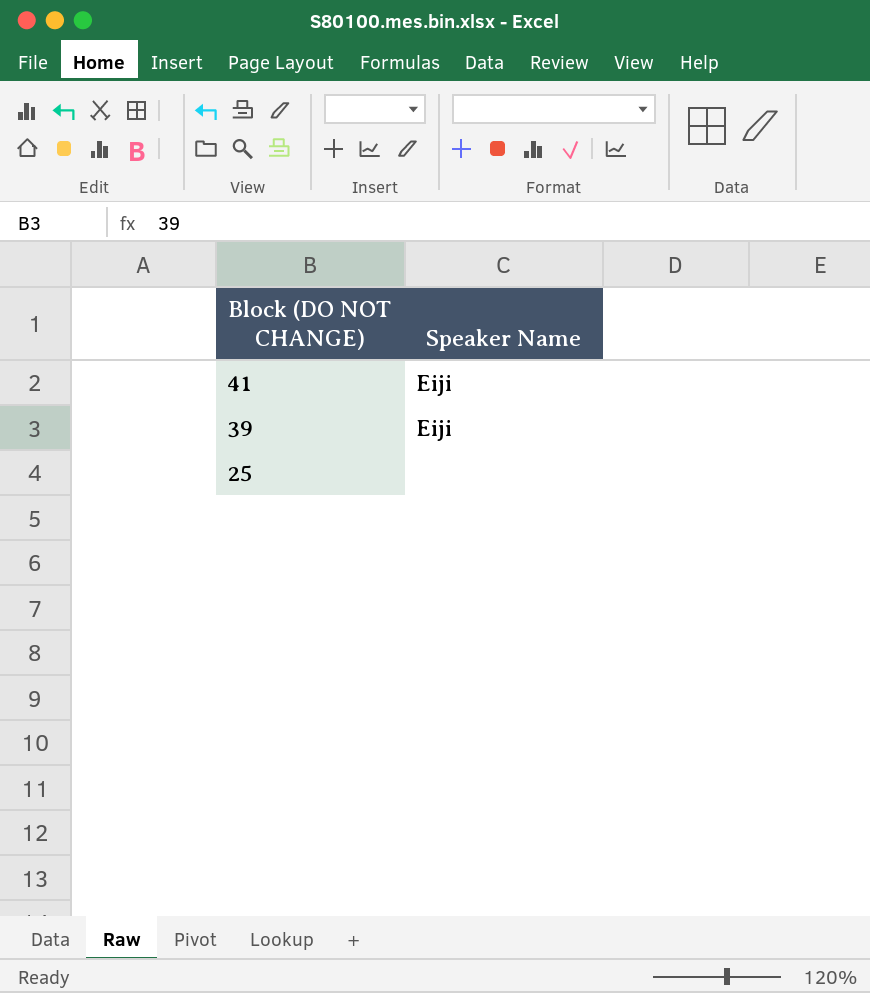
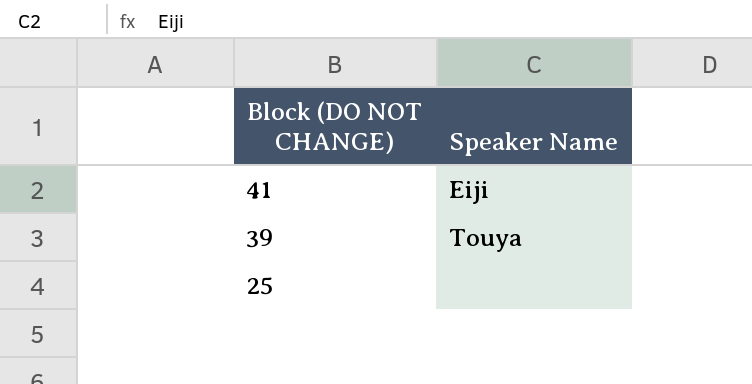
39 | Speaker Name: Eiji -> Touya

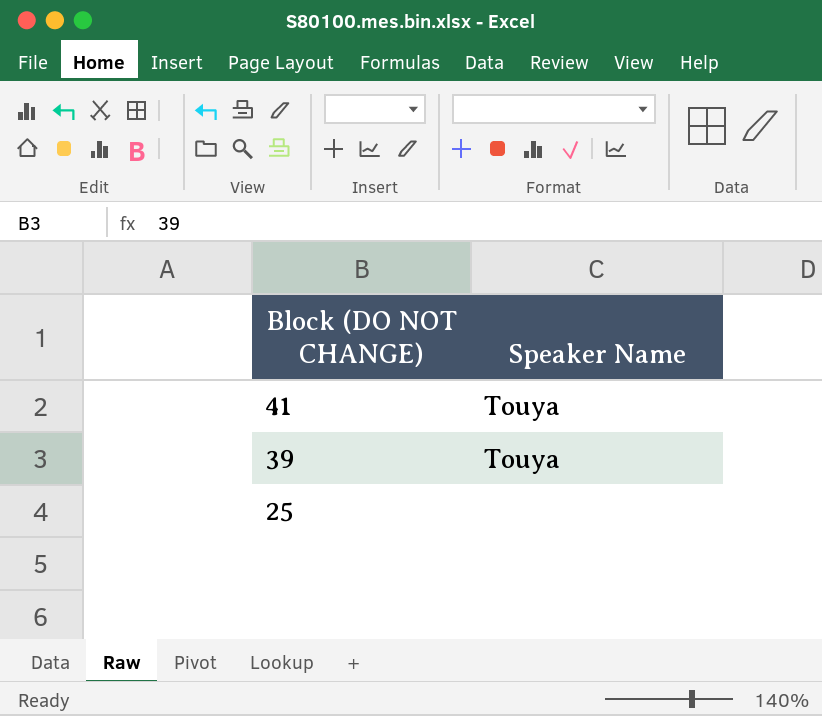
41 | Speaker Name: Eiji -> Touya

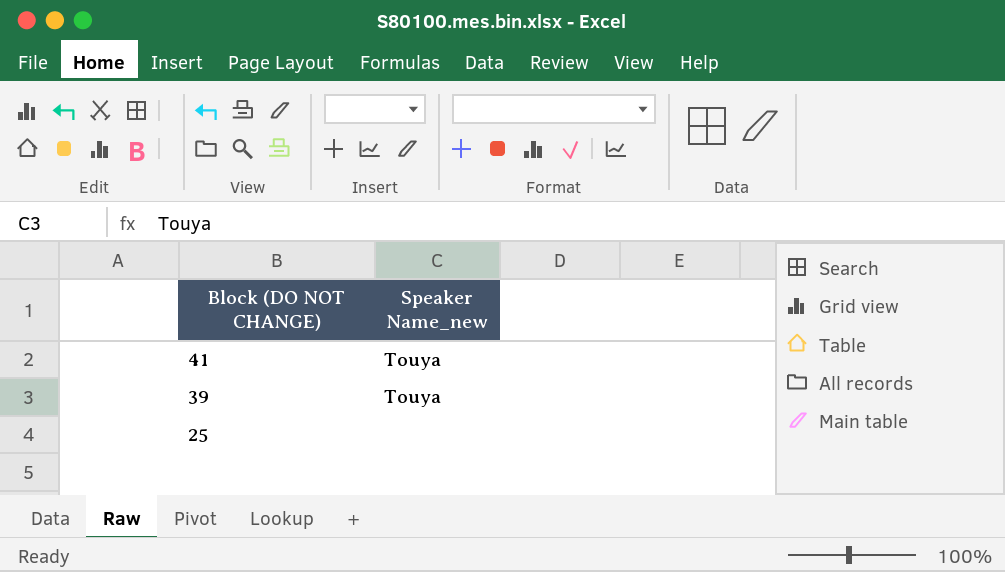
column name: Speaker Name -> Speaker Name_new

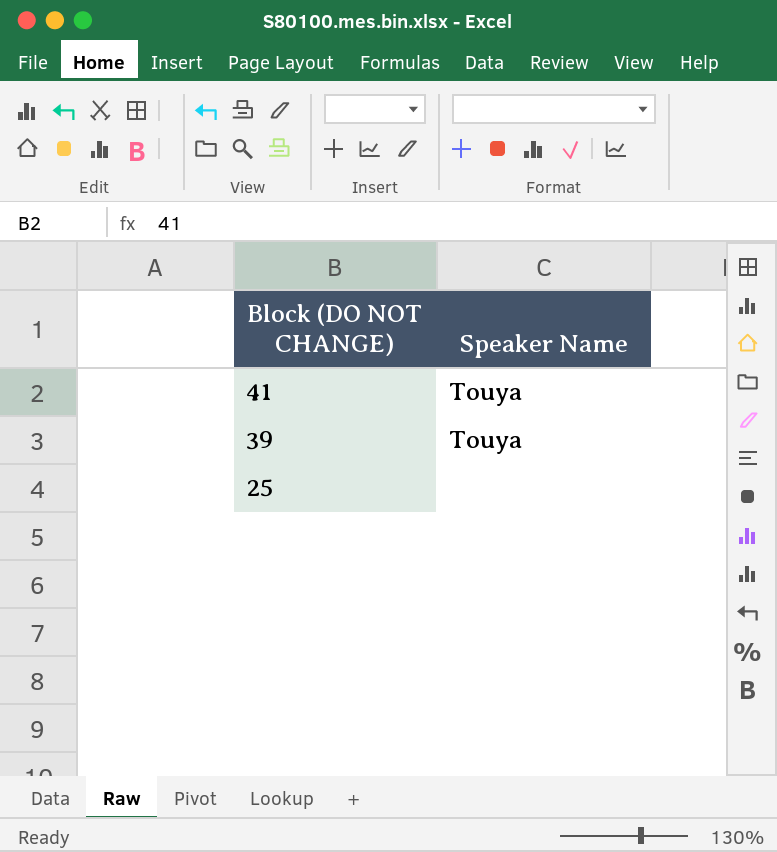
column name: Speaker Name_new -> Speaker Name

